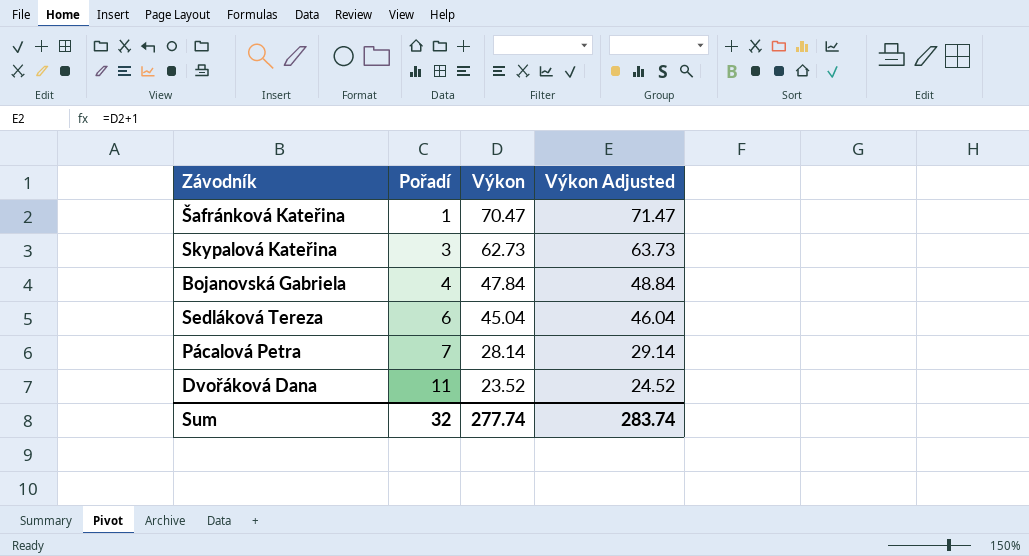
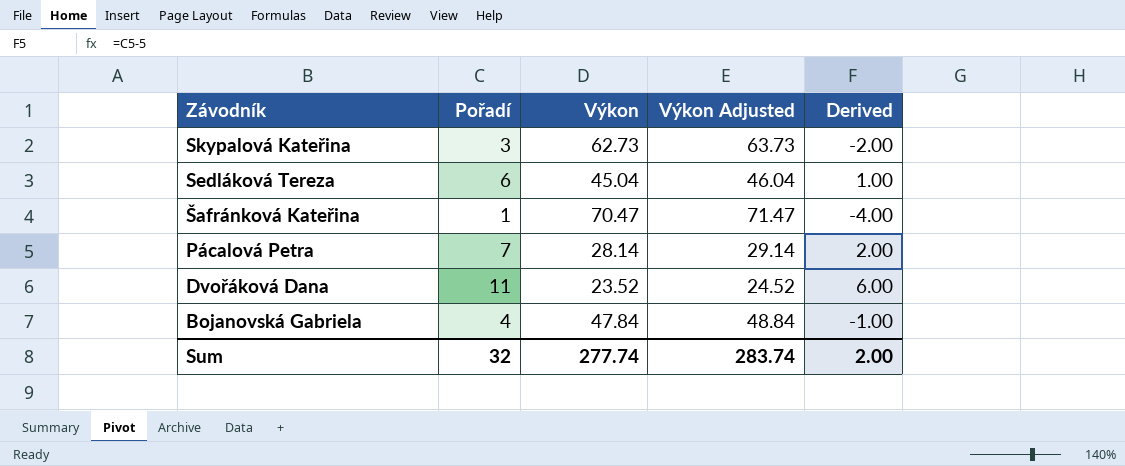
row order: Pořadí ascending -> Závodník descending
column Derived | formula: none -> [Pořadí] - 5

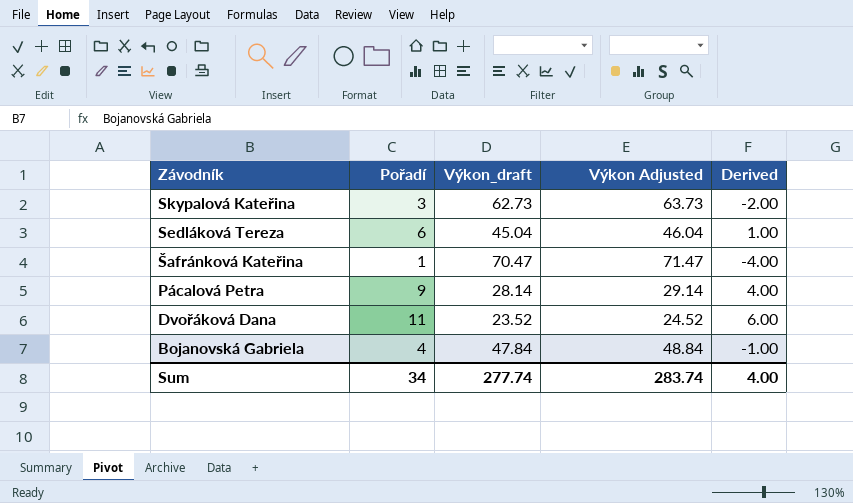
column name: Výkon -> Výkon_draft
Pácalová Petra | Pořadí: 7 -> 9
Pácalová Petra | Derived: 2.00 -> 4.00
Sum | Pořadí: 32 -> 34
Sum | Derived: 2.00 -> 4.00

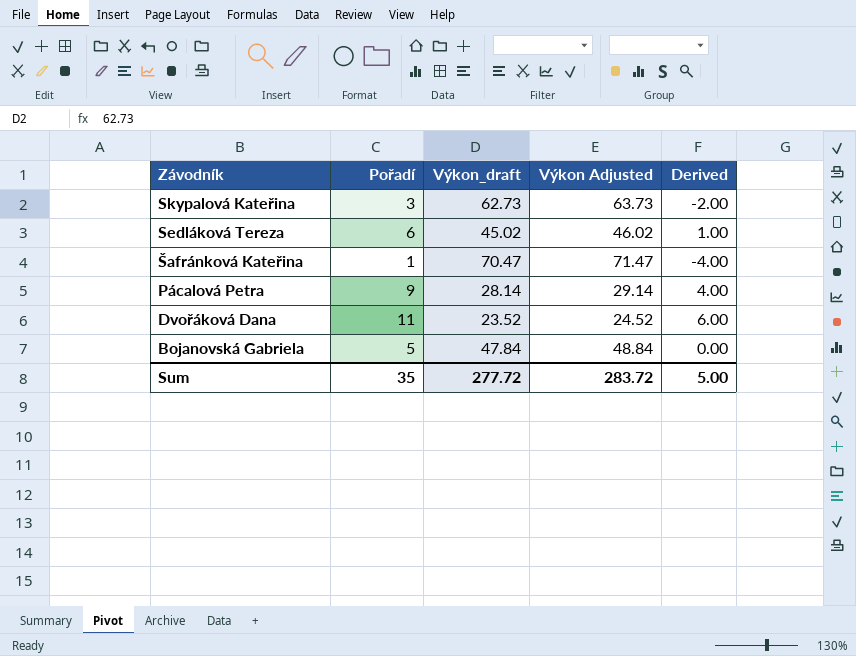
Sedláková Tereza | Výkon_draft: 45.04 -> 45.02
Sedláková Tereza | Výkon Adjusted: 46.04 -> 46.02
Bojanovská Gabriela | Pořadí: 4 -> 5
Bojanovská Gabriela | Derived: -1.00 -> 0.00
Sum | Pořadí: 34 -> 35
Sum | Výkon_draft: 277.74 -> 277.72
Sum | Výkon Adjusted: 283.74 -> 283.72
Sum | Derived: 4.00 -> 5.00

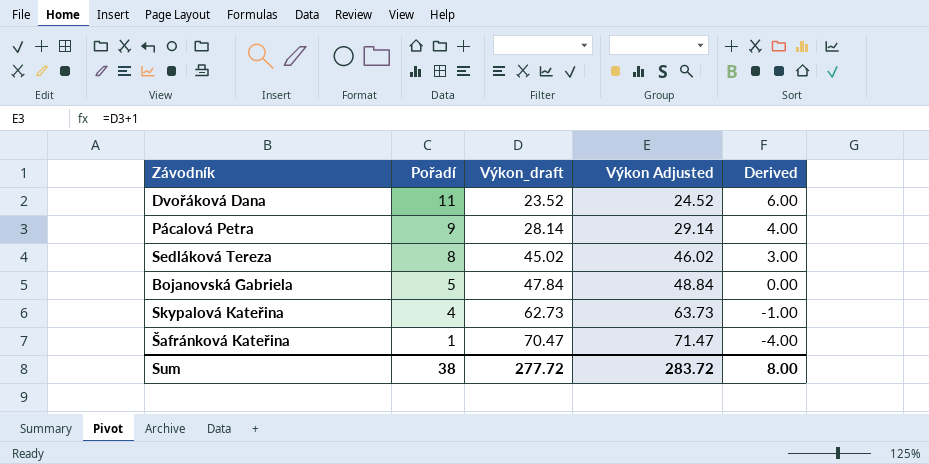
row order: Závodník descending -> Pořadí descending
Sedláková Tereza | Pořadí: 6 -> 8
Sedláková Tereza | Derived: 1.00 -> 3.00
Skypalová Kateřina | Pořadí: 3 -> 4
Skypalová Kateřina | Derived: -2.00 -> -1.00
Sum | Pořadí: 35 -> 38
Sum | Derived: 5.00 -> 8.00

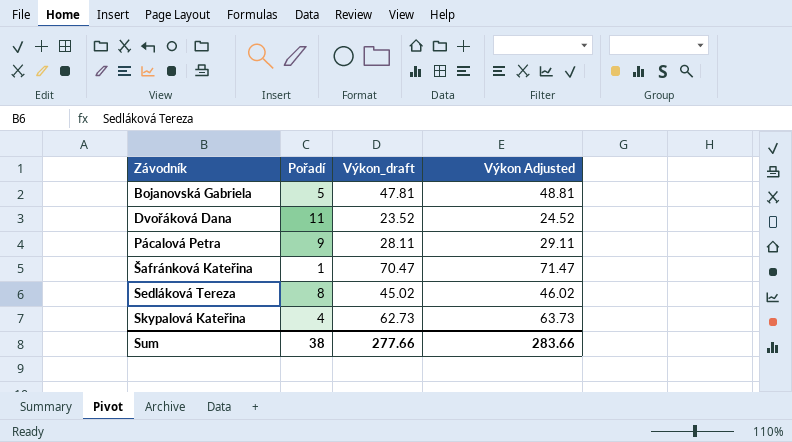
row order: Pořadí descending -> Závodník ascending
column Derived | formula: [Pořadí] - 5 -> none
Bojanovská Gabriela | Výkon_draft: 47.84 -> 47.81
Bojanovská Gabriela | Výkon Adjusted: 48.84 -> 48.81
Pácalová Petra | Výkon_draft: 28.14 -> 28.11
Pácalová Petra | Výkon Adjusted: 29.14 -> 29.11
Sum | Výkon_draft: 277.72 -> 277.66
Sum | Výkon Adjusted: 283.72 -> 283.66

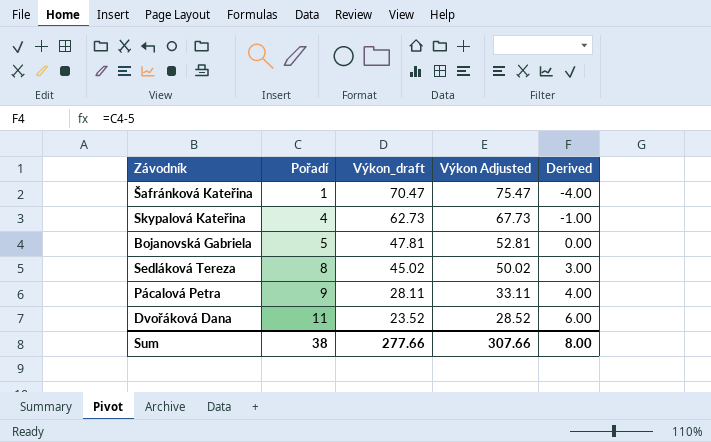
row order: Závodník ascending -> Pořadí ascending
column Výkon Adjusted | formula: [Výkon_draft] + 1 -> [Výkon_draft] + 5
column Derived | formula: none -> [Pořadí] - 5
Sum | Výkon Adjusted: 283.66 -> 307.66

